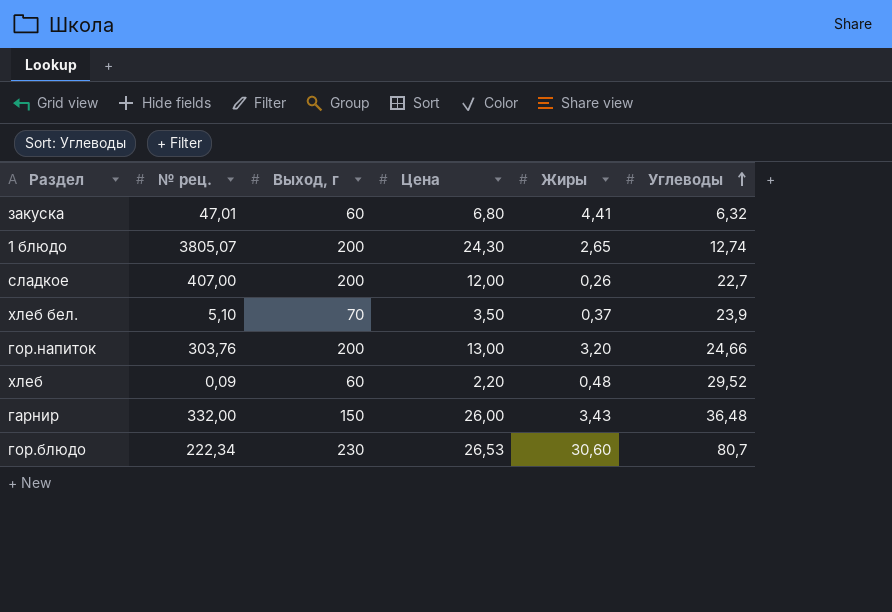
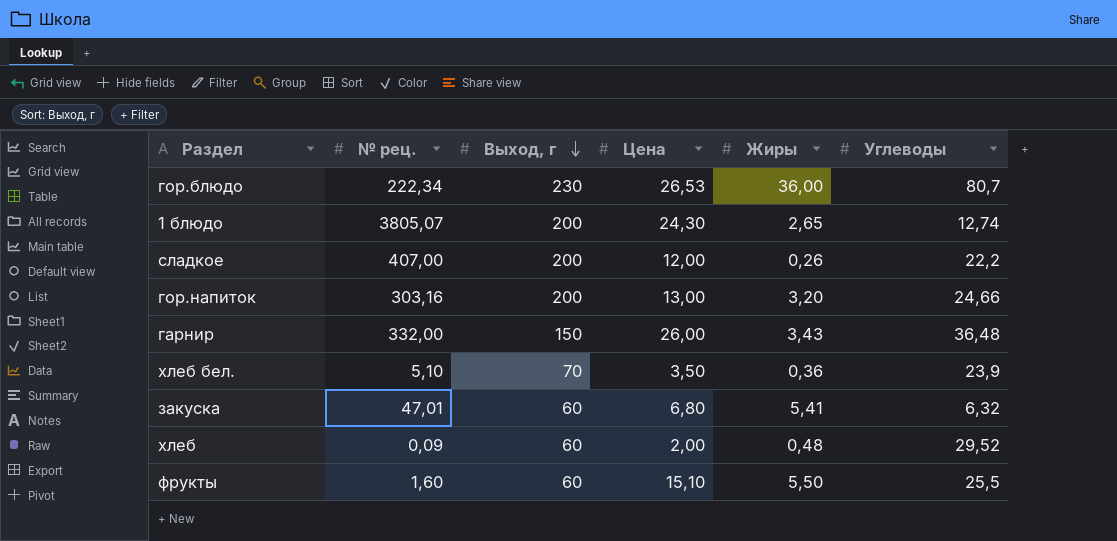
row order: Углеводы ascending -> Выход, г descending
гор.блюдо | Жиры: 30,60 -> 36,00
сладкое | Углеводы: 22,7 -> 22,2
гор.напиток | № рец.: 303,76 -> 303,16
хлеб бел. | Жиры: 0,37 -> 0,36
закуска | Жиры: 4,41 -> 5,41
хлеб | Цена: 2,20 -> 2,00
row фрукты: none -> 1,60 | 60 | 15,10 | 5,50 | 25,5

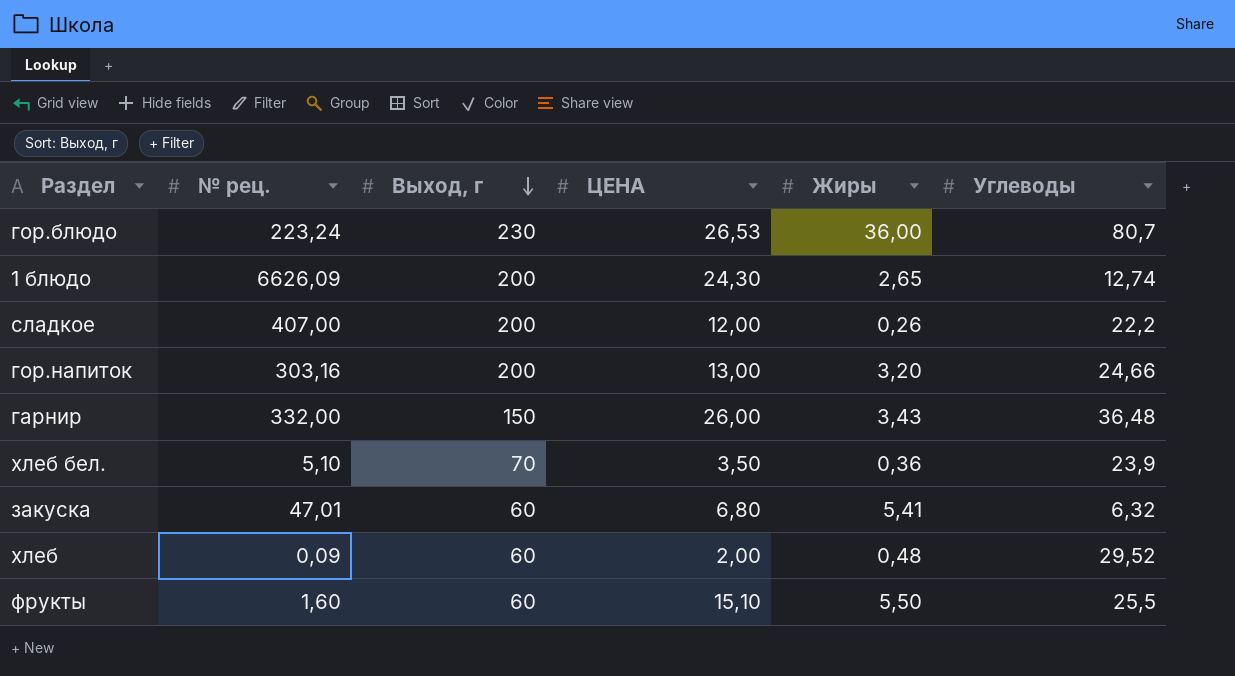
column name: Цена -> ЦЕНА
гор.блюдо | № рец.: 222,34 -> 223,24
1 блюдо | № рец.: 3805,07 -> 6626,09

